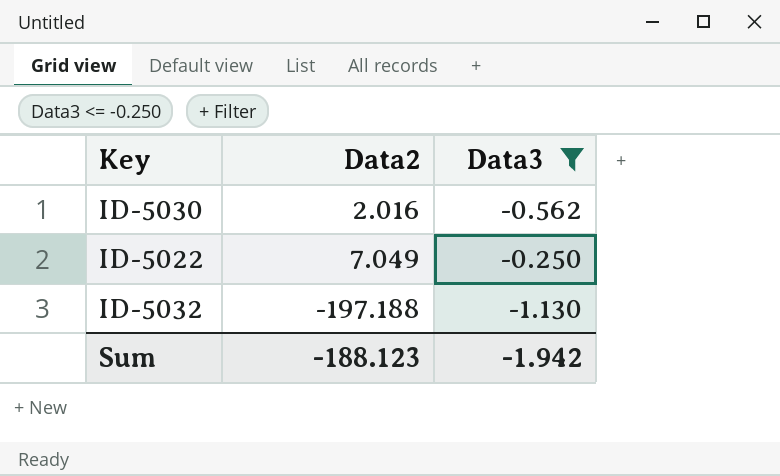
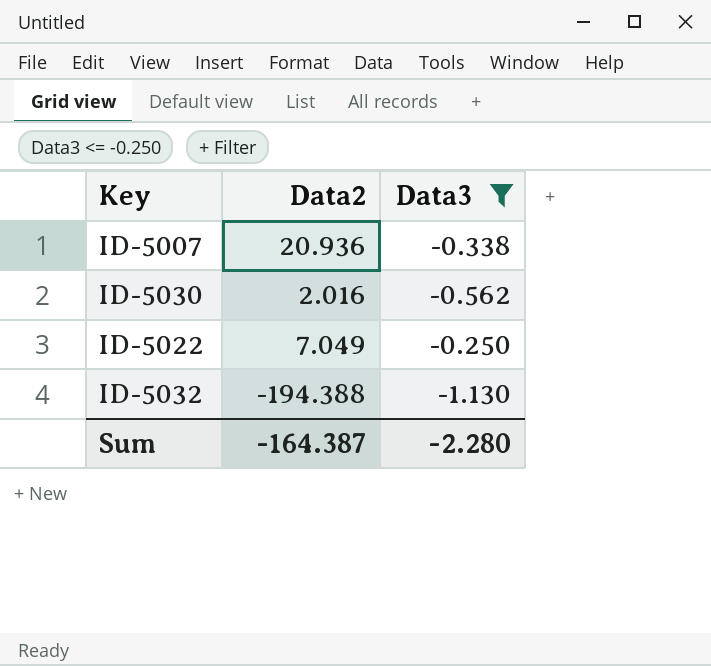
row ID-5007: none -> 20.936 | -0.338
ID-5032 | Data2: -197.188 -> -194.388
Sum | Data2: -188.123 -> -164.387
Sum | Data3: -1.942 -> -2.280

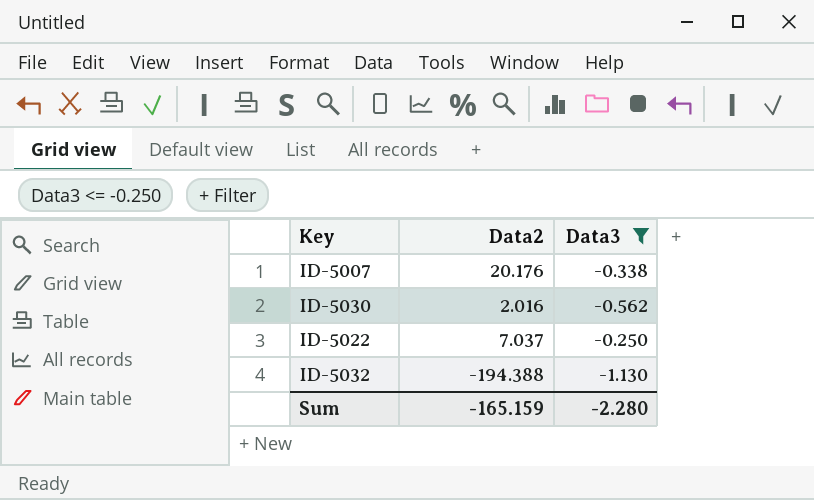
ID-5007 | Data2: 20.936 -> 20.176
ID-5022 | Data2: 7.049 -> 7.037
Sum | Data2: -164.387 -> -165.159

